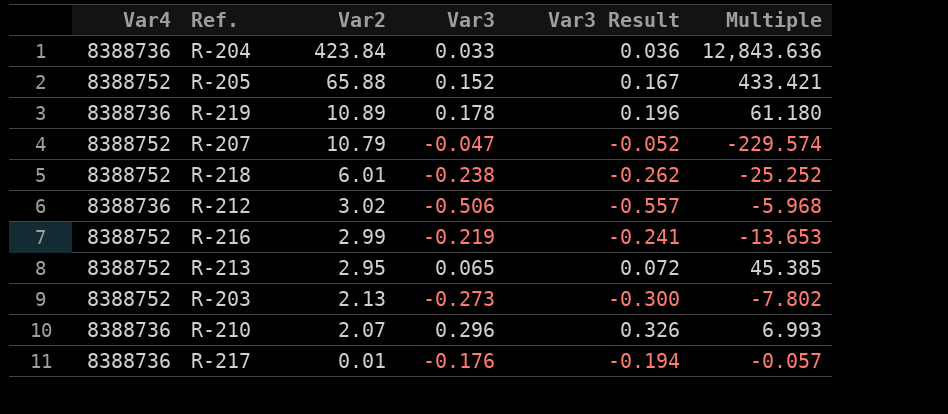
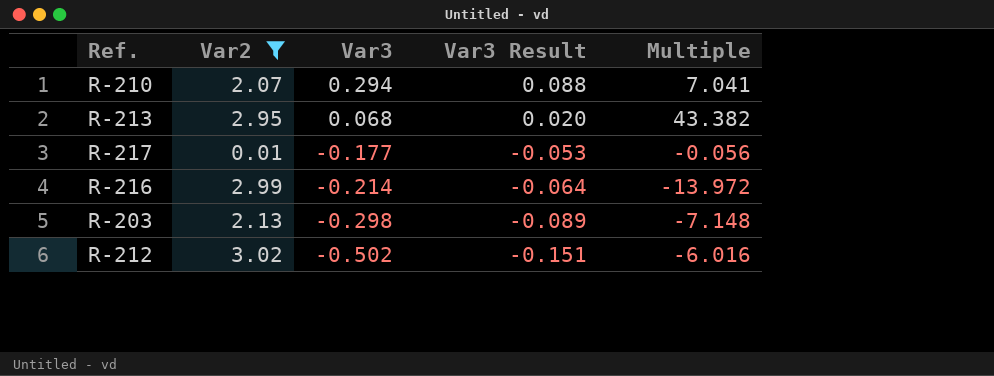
filter: none -> Var2 <= 3.02
row order: Var2 descending -> Var3 descending
column Var4 | position: 1 -> none
column Var3 Result | formula: [Var3] * 1.1 -> [Var3] * 0.3
R-210 | Var3: 0.296 -> 0.294
R-210 | Multiple: 6.993 -> 7.041
R-213 | Var3: 0.065 -> 0.068
R-213 | Multiple: 45.385 -> 43.382
R-217 | Var3: -0.176 -> -0.177
R-217 | Multiple: -0.057 -> -0.056
R-216 | Var3: -0.219 -> -0.214
R-216 | Multiple: -13.653 -> -13.972
R-203 | Var3: -0.273 -> -0.298
R-203 | Multiple: -7.802 -> -7.148
R-212 | Var3: -0.506 -> -0.502
R-212 | Multiple: -5.968 -> -6.016

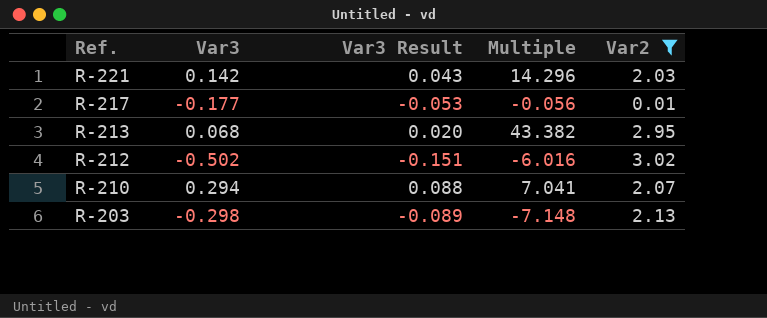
row order: Var3 descending -> Ref. descending
column Var2 | position: 2 -> 5
row R-216: 2.99 | -0.214 | -0.064 | -13.972 -> none
row R-221: none -> 0.142 | 0.043 | 14.296 | 2.03

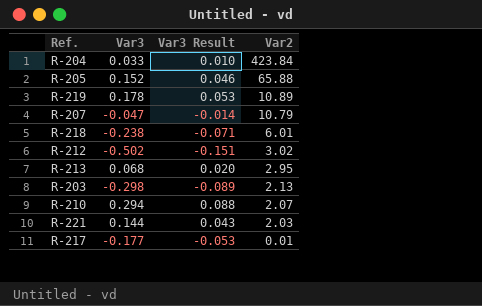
filter: Var2 <= 3.02 -> none
row order: Ref. descending -> Var2 descending
column Multiple | formula: [Var2] / [Var3] -> none
R-221 | Var3: 0.142 -> 0.144

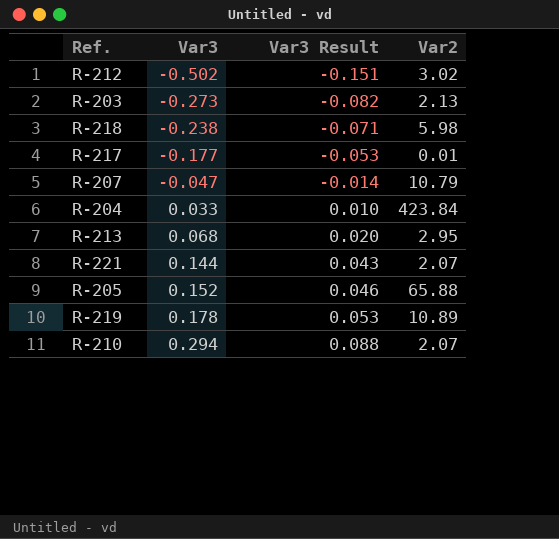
row order: Var2 descending -> Var3 ascending
R-203 | Var3: -0.298 -> -0.273
R-203 | Var3 Result: -0.089 -> -0.082
R-218 | Var2: 6.01 -> 5.98
R-221 | Var2: 2.03 -> 2.07

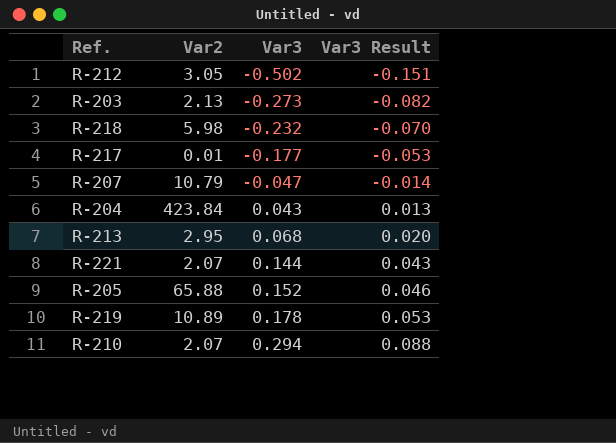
column Var2 | position: 4 -> 2
R-212 | Var2: 3.02 -> 3.05
R-218 | Var3: -0.238 -> -0.232
R-218 | Var3 Result: -0.071 -> -0.070
R-204 | Var3: 0.033 -> 0.043
R-204 | Var3 Result: 0.010 -> 0.013

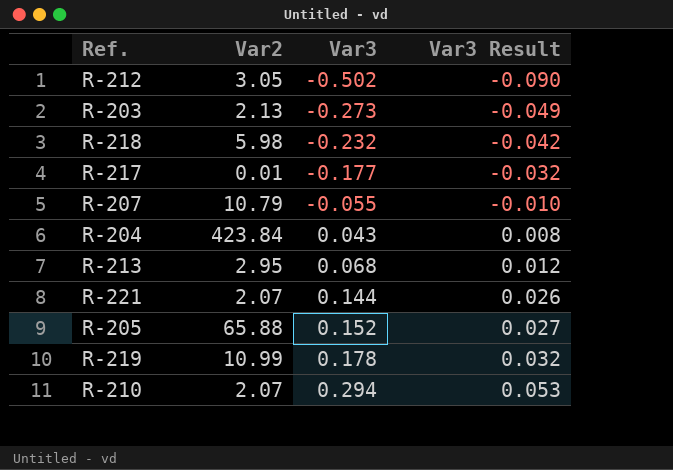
column Var3 Result | formula: [Var3] * 0.3 -> [Var3] * 0.18
R-207 | Var3: -0.047 -> -0.055
R-219 | Var2: 10.89 -> 10.99

